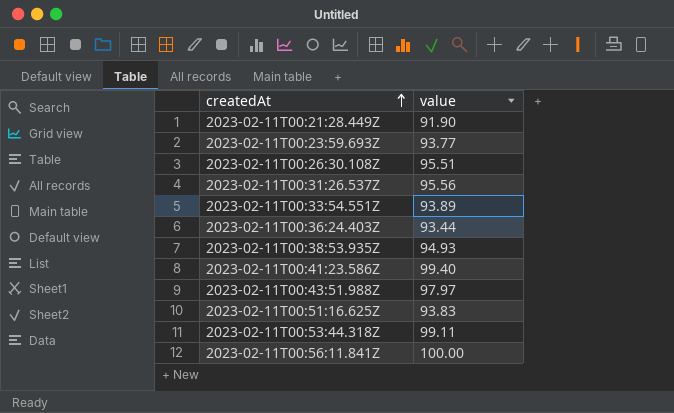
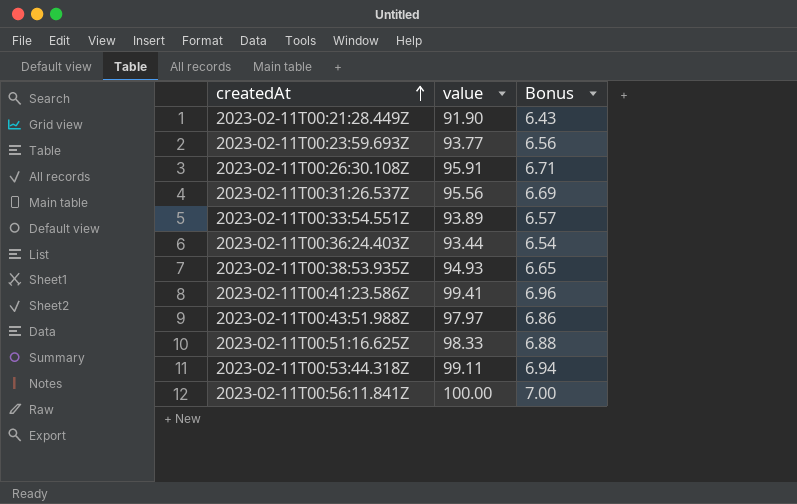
column Bonus | formula: none -> [value] * 0.07
2023-02-11T00:26:30.108Z | value: 95.51 -> 95.91
2023-02-11T00:41:23.586Z | value: 99.40 -> 99.41
2023-02-11T00:51:16.625Z | value: 93.83 -> 98.33

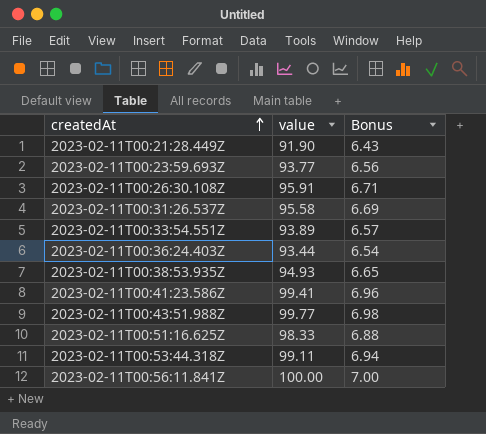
2023-02-11T00:31:26.537Z | value: 95.56 -> 95.58
2023-02-11T00:43:51.988Z | value: 97.97 -> 99.77
2023-02-11T00:43:51.988Z | Bonus: 6.86 -> 6.98

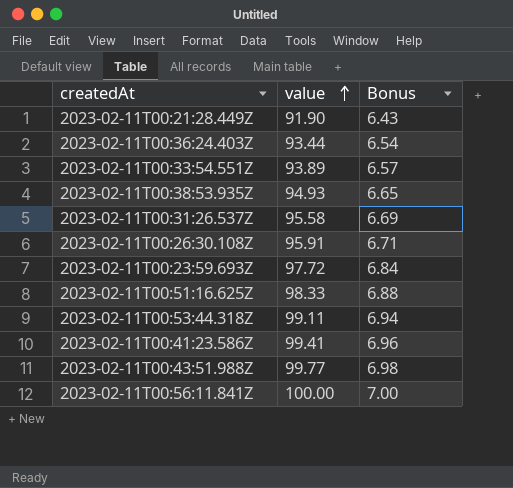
row order: createdAt ascending -> value ascending
2023-02-11T00:23:59.693Z | value: 93.77 -> 97.72
2023-02-11T00:23:59.693Z | Bonus: 6.56 -> 6.84

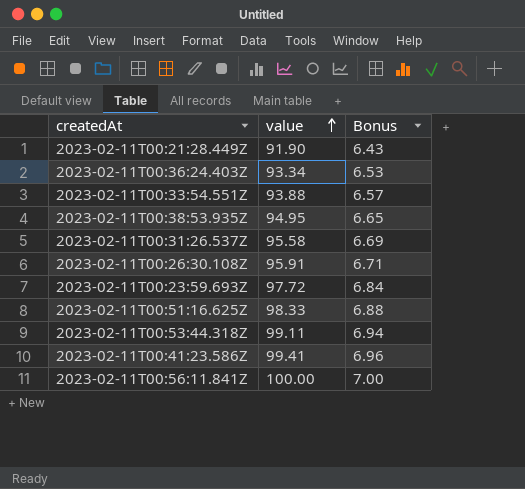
row 2023-02-11T00:43:51.988Z: 99.77 | 6.98 -> none
2023-02-11T00:36:24.403Z | value: 93.44 -> 93.34
2023-02-11T00:36:24.403Z | Bonus: 6.54 -> 6.53
2023-02-11T00:33:54.551Z | value: 93.89 -> 93.88
2023-02-11T00:38:53.935Z | value: 94.93 -> 94.95

